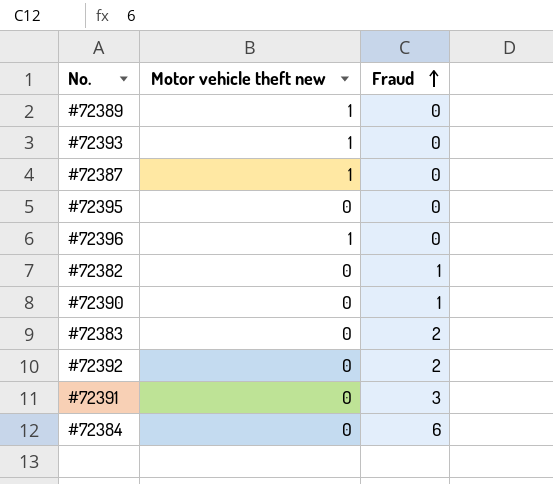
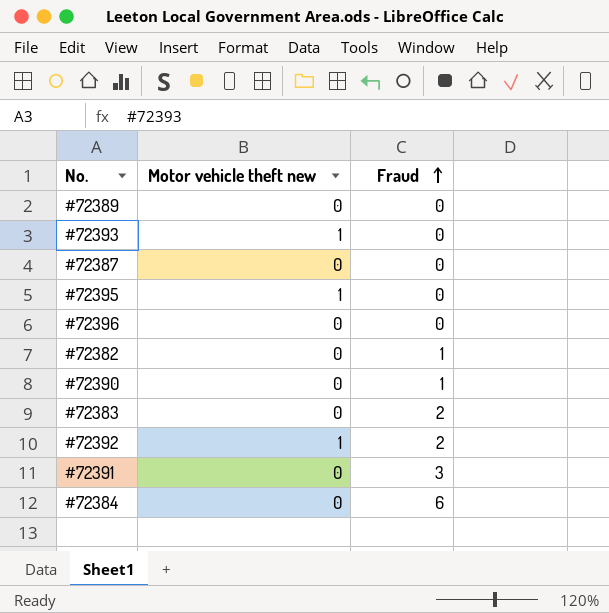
#72389 | Motor vehicle theft new: 1 -> 0
#72387 | Motor vehicle theft new: 1 -> 0
#72395 | Motor vehicle theft new: 0 -> 1
#72396 | Motor vehicle theft new: 1 -> 0
#72392 | Motor vehicle theft new: 0 -> 1

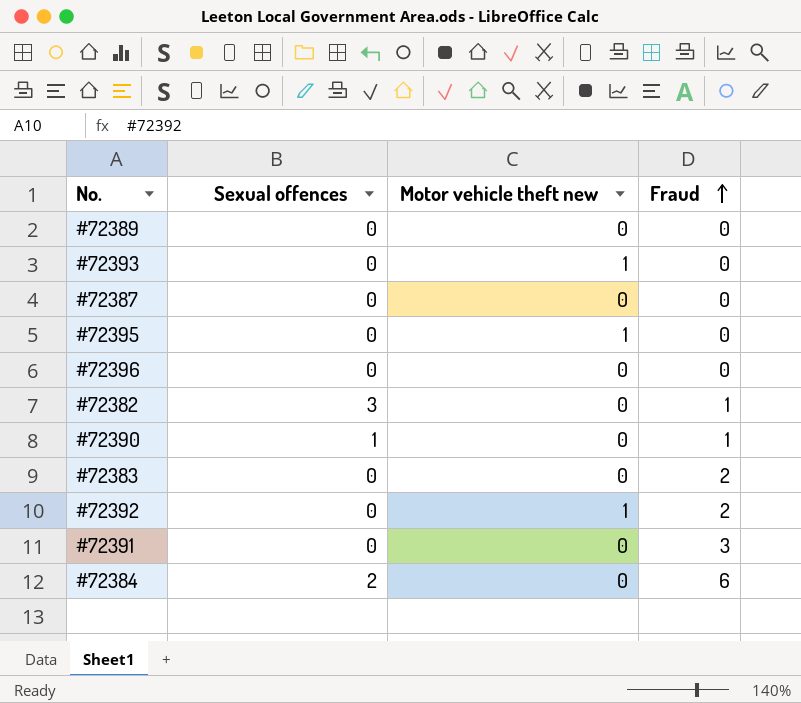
column Sexual offences | position: none -> 2

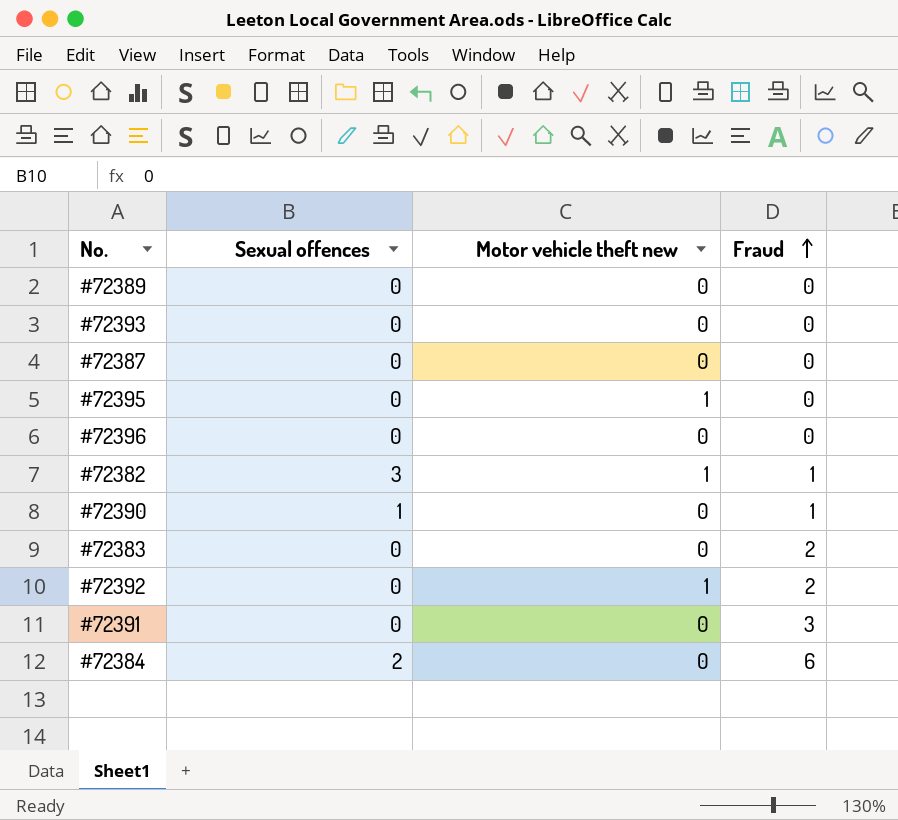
#72393 | Motor vehicle theft new: 1 -> 0
#72382 | Motor vehicle theft new: 0 -> 1

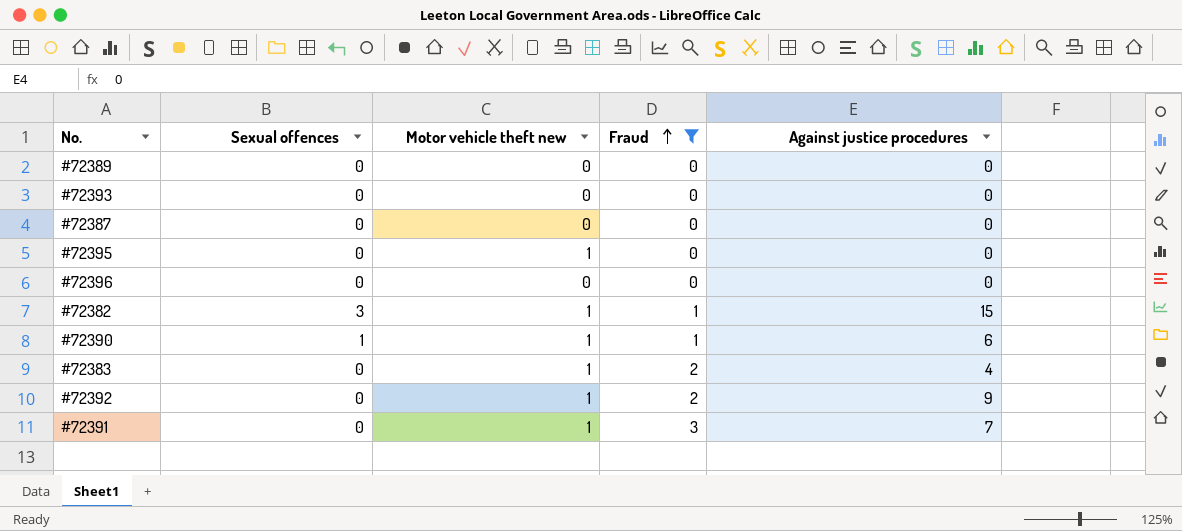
filter: none -> Fraud != 6
column Against justice procedures | position: none -> 5
#72390 | Motor vehicle theft new: 0 -> 1
#72383 | Motor vehicle theft new: 0 -> 1
#72391 | Motor vehicle theft new: 0 -> 1

